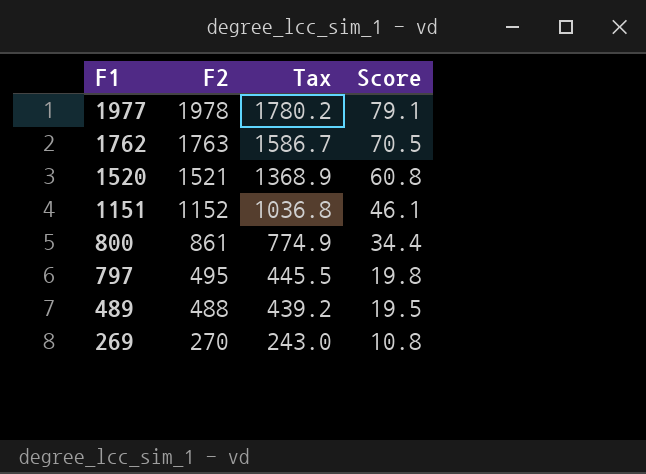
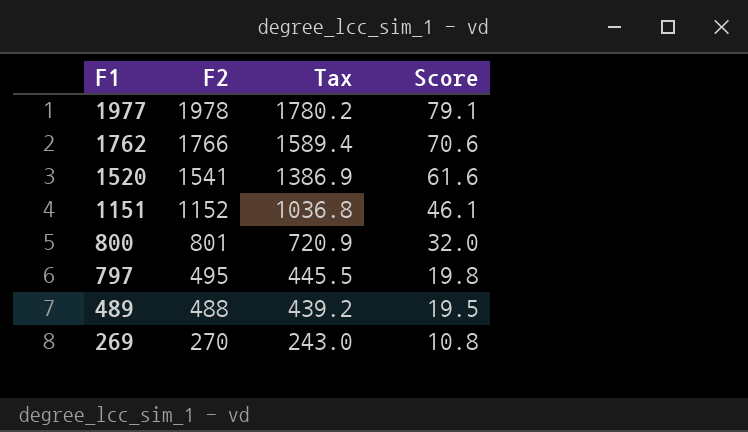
1762 | F2: 1763 -> 1766
1762 | Tax: 1586.7 -> 1589.4
1762 | Score: 70.5 -> 70.6
1520 | F2: 1521 -> 1541
1520 | Tax: 1368.9 -> 1386.9
1520 | Score: 60.8 -> 61.6
800 | F2: 861 -> 801
800 | Tax: 774.9 -> 720.9
800 | Score: 34.4 -> 32.0

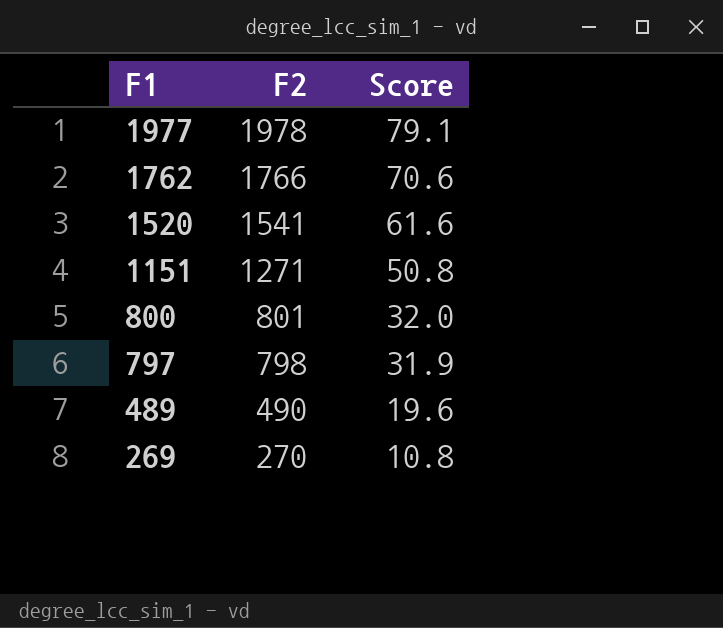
column Tax | formula: [F2] * 0.9 -> none
1151 | F2: 1152 -> 1271
1151 | Score: 46.1 -> 50.8
797 | F2: 495 -> 798
797 | Score: 19.8 -> 31.9
489 | F2: 488 -> 490
489 | Score: 19.5 -> 19.6

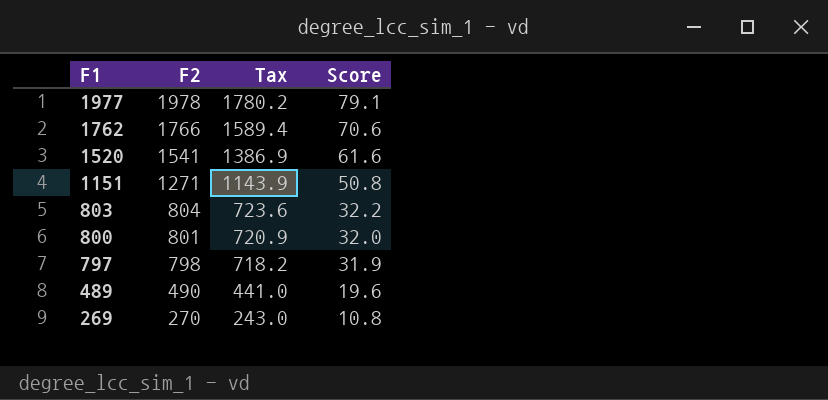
column Tax | formula: none -> [F2] * 0.9
row 803: none -> 804 | 723.6 | 32.2

